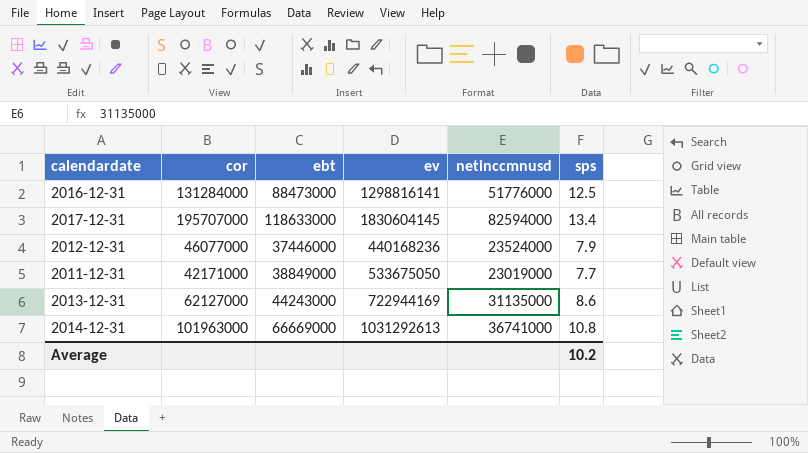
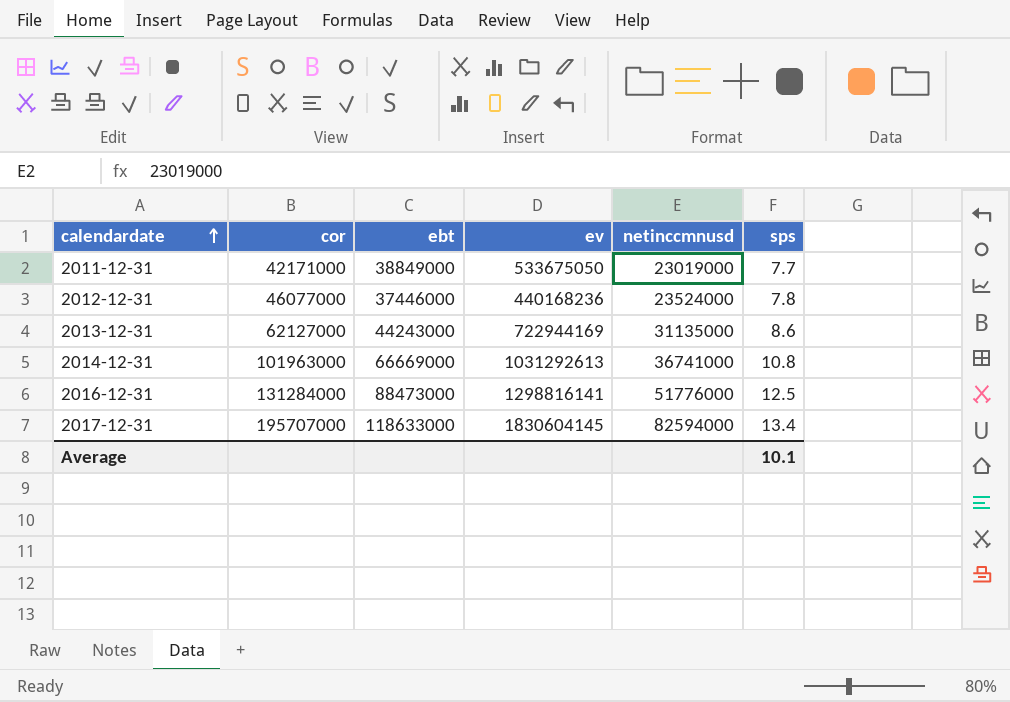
row order: none -> calendardate ascending
2012-12-31 | sps: 7.9 -> 7.8
Average | sps: 10.2 -> 10.1

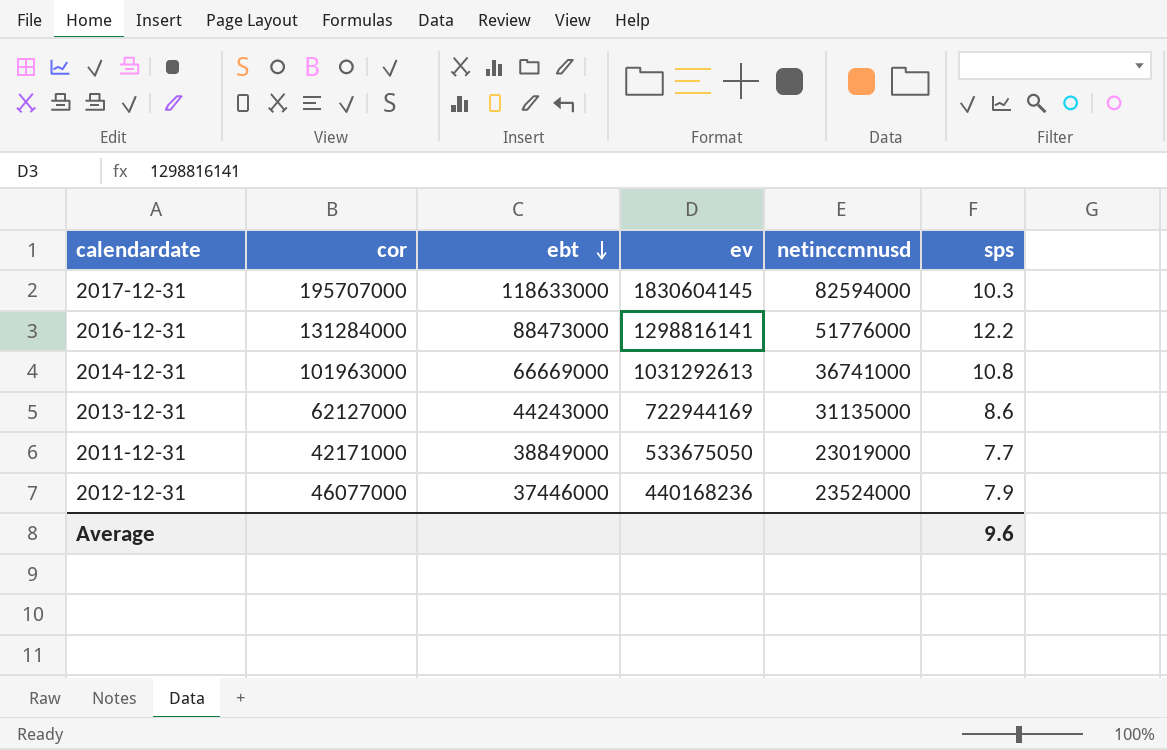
row order: calendardate ascending -> ebt descending
2017-12-31 | sps: 13.4 -> 10.3
2016-12-31 | sps: 12.5 -> 12.2
2012-12-31 | sps: 7.8 -> 7.9
Average | sps: 10.1 -> 9.6

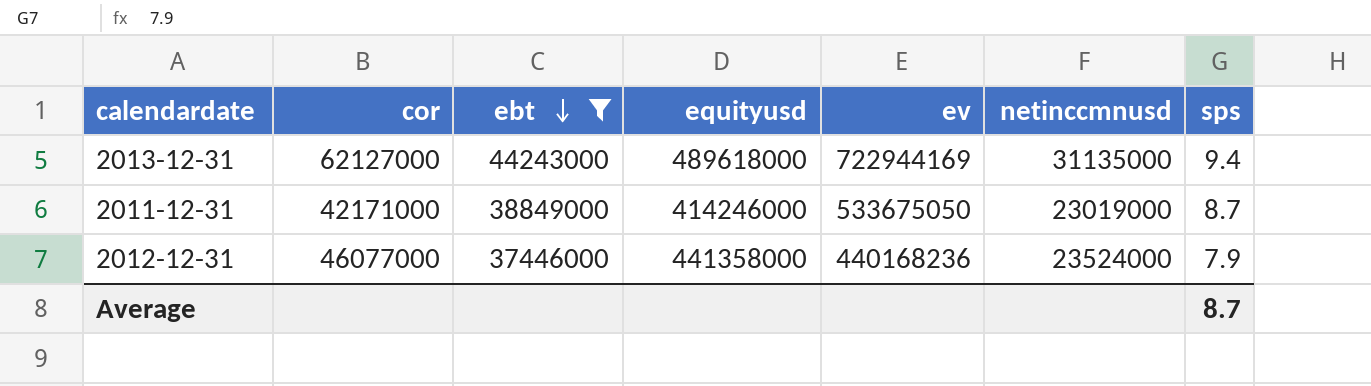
filter: none -> ebt <= 44243000
column equityusd | position: none -> 4
2013-12-31 | sps: 8.6 -> 9.4
2011-12-31 | sps: 7.7 -> 8.7
Average | sps: 9.6 -> 8.7

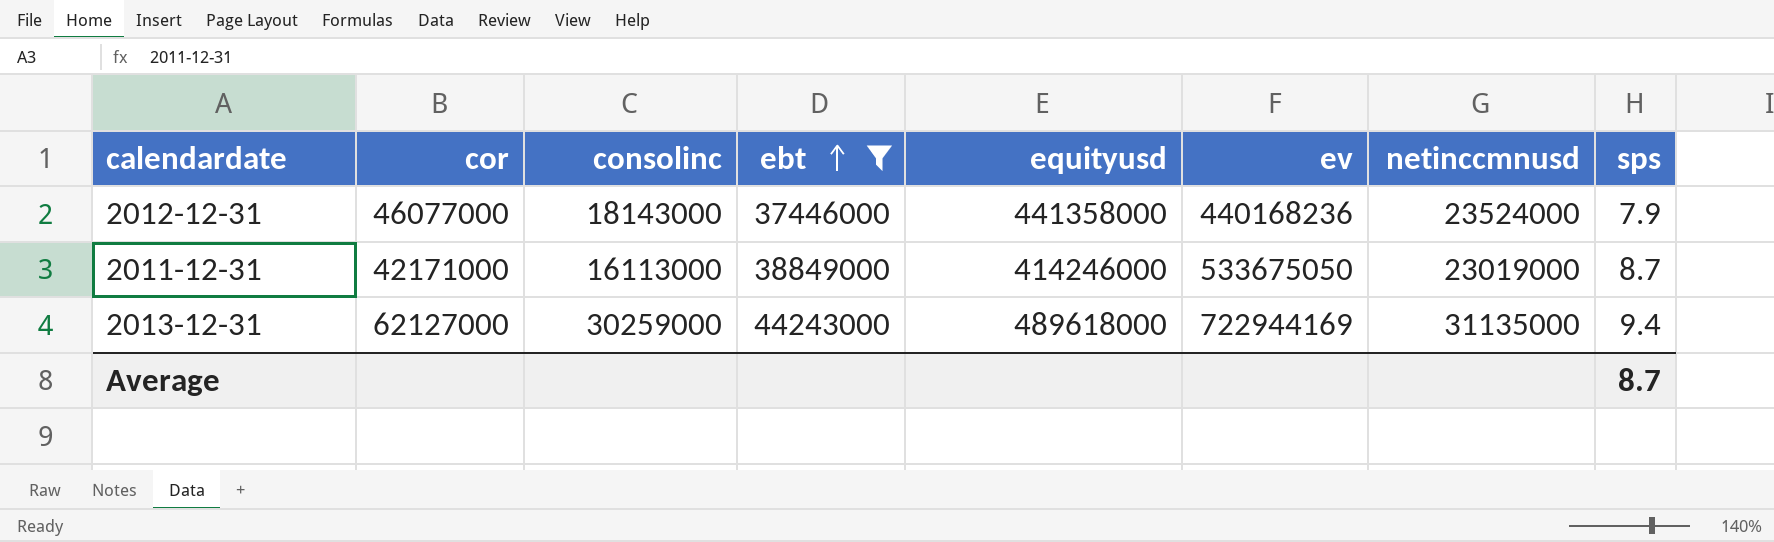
row order: ebt descending -> ebt ascending
column consolinc | position: none -> 3

